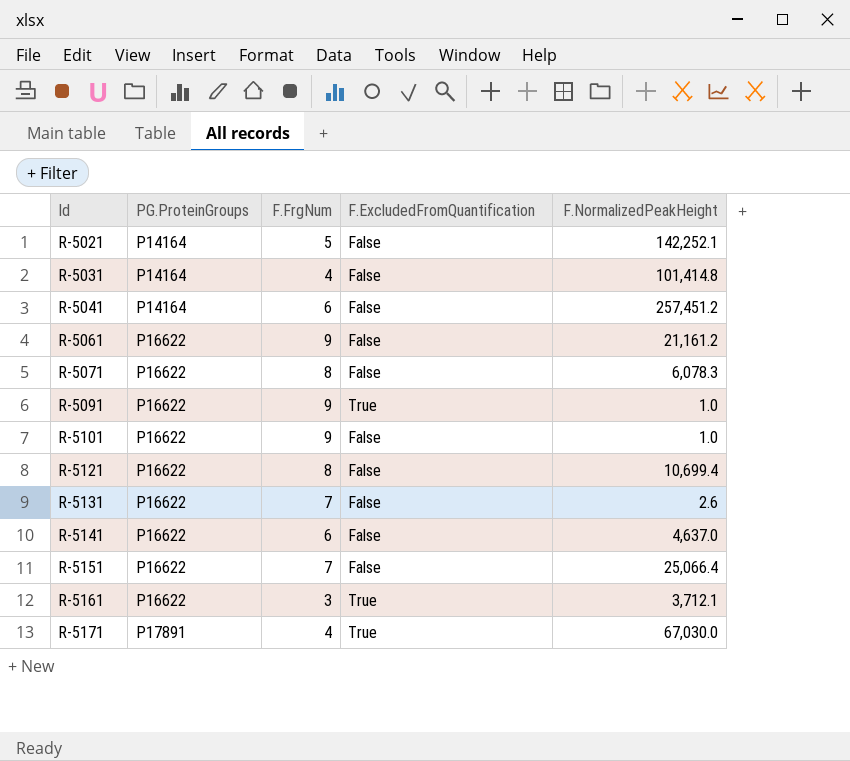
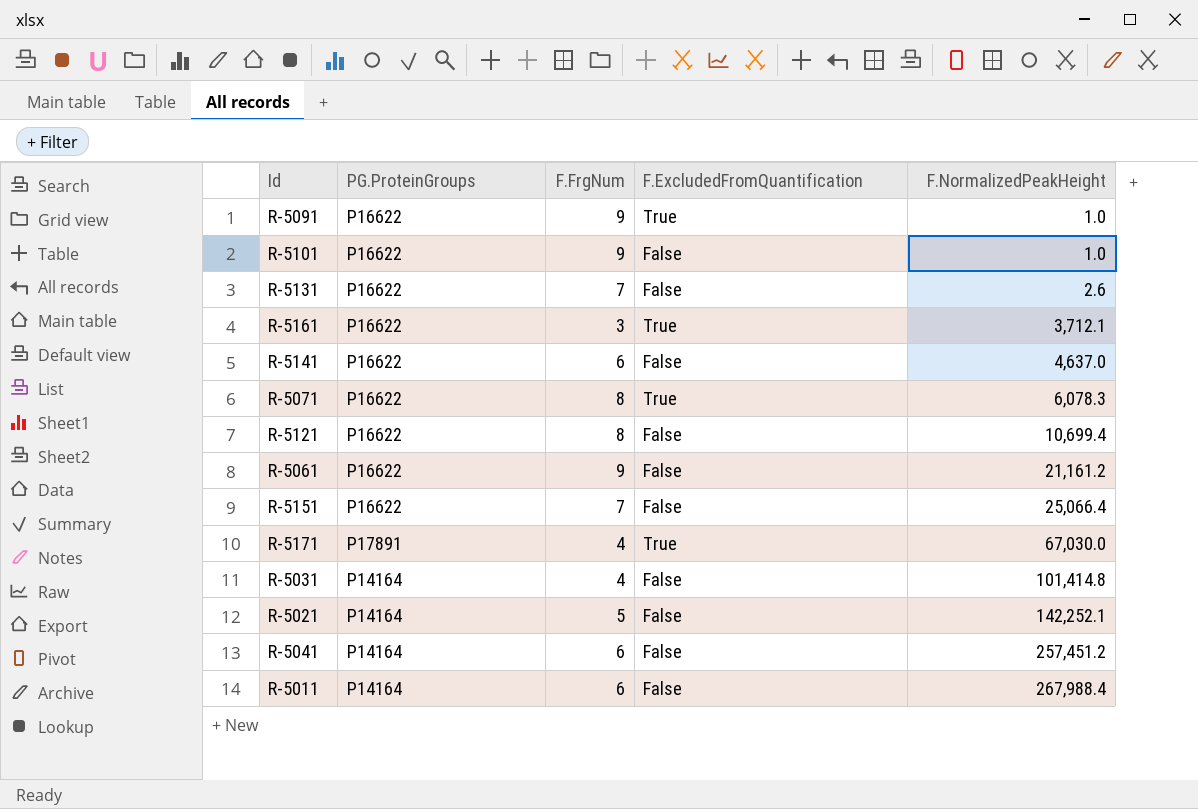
row order: Id ascending -> F.NormalizedPeakHeight ascending
R-5071 | F.ExcludedFromQuantification: False -> True
row R-5011: none -> P14164 | 6 | False | 267,988.4

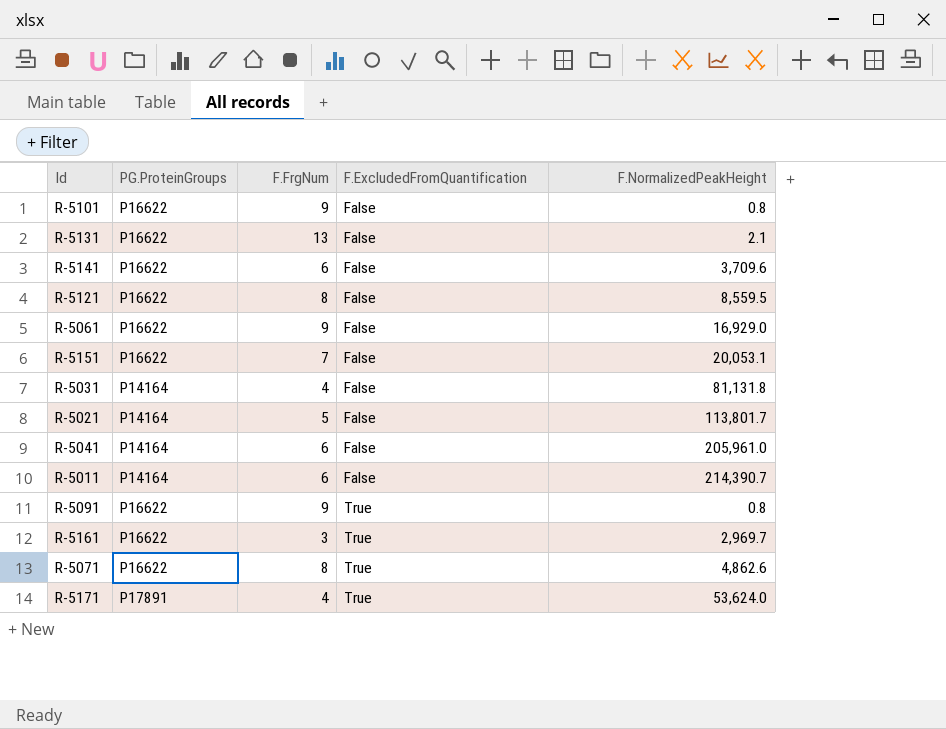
row order: F.NormalizedPeakHeight ascending -> F.ExcludedFromQuantification ascending
R-5101 | F.NormalizedPeakHeight: 1.0 -> 0.8
R-5131 | F.FrgNum: 7 -> 13
R-5131 | F.NormalizedPeakHeight: 2.6 -> 2.1
R-5141 | F.NormalizedPeakHeight: 4,637.0 -> 3,709.6
R-5121 | F.NormalizedPeakHeight: 10,699.4 -> 8,559.5
R-5061 | F.NormalizedPeakHeight: 21,161.2 -> 16,929.0
R-5151 | F.NormalizedPeakHeight: 25,066.4 -> 20,053.1
R-5031 | F.NormalizedPeakHeight: 101,414.8 -> 81,131.8
R-5021 | F.NormalizedPeakHeight: 142,252.1 -> 113,801.7
R-5041 | F.NormalizedPeakHeight: 257,451.2 -> 205,961.0
R-5011 | F.NormalizedPeakHeight: 267,988.4 -> 214,390.7
R-5091 | F.NormalizedPeakHeight: 1.0 -> 0.8
R-5161 | F.NormalizedPeakHeight: 3,712.1 -> 2,969.7
R-5071 | F.NormalizedPeakHeight: 6,078.3 -> 4,862.6
R-5171 | F.NormalizedPeakHeight: 67,030.0 -> 53,624.0

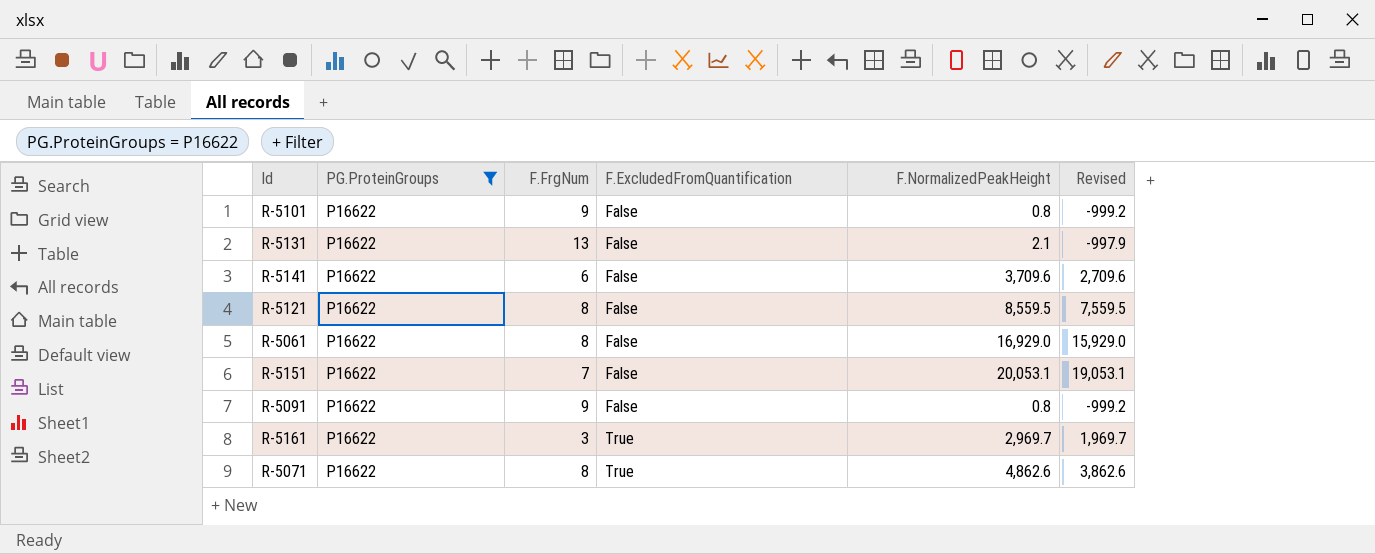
filter: none -> PG.ProteinGroups = P16622
column Revised | formula: none -> [F.NormalizedPeakHeight] - 1000
R-5061 | F.FrgNum: 9 -> 8
R-5091 | F.ExcludedFromQuantification: True -> False

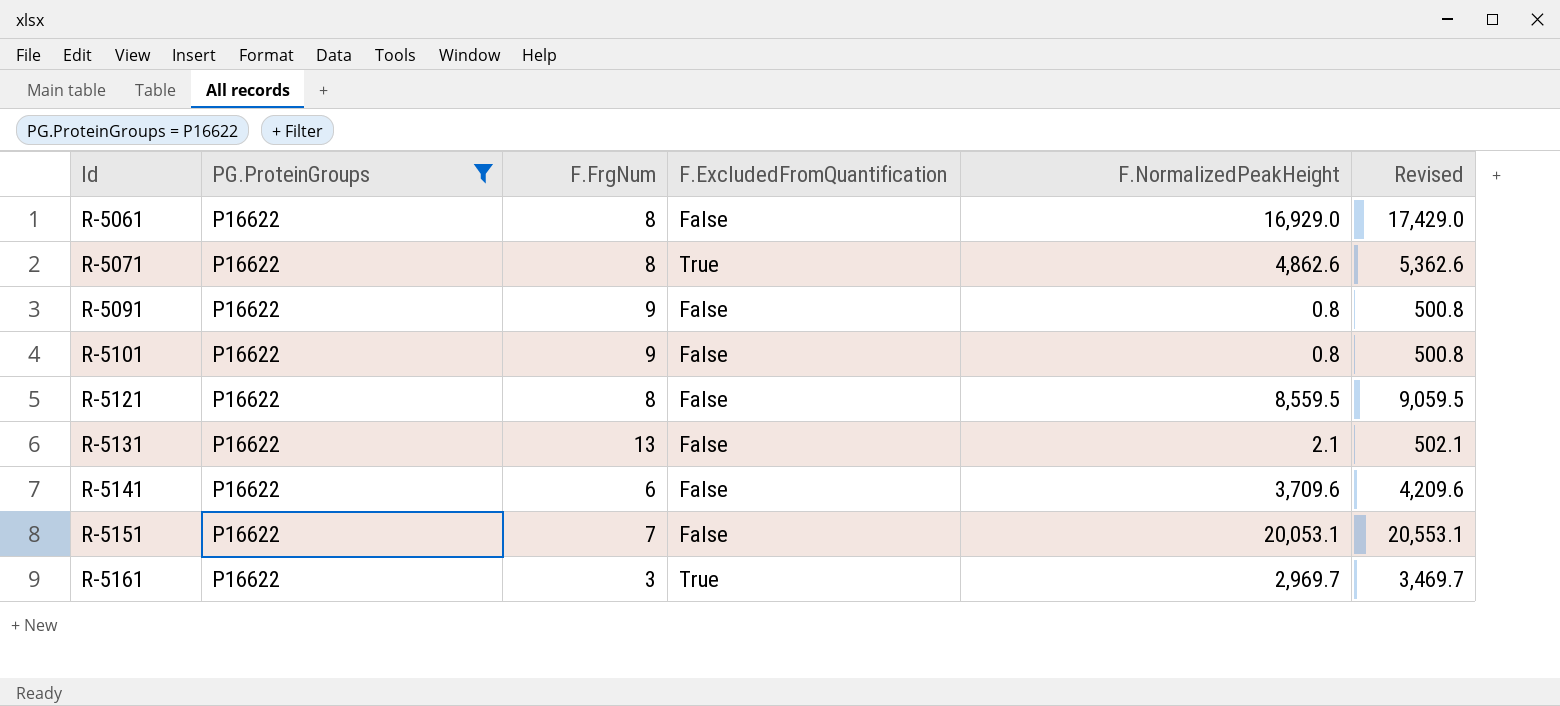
row order: F.ExcludedFromQuantification ascending -> Id ascending
column Revised | formula: [F.NormalizedPeakHeight] - 1000 -> [F.NormalizedPeakHeight] + 500

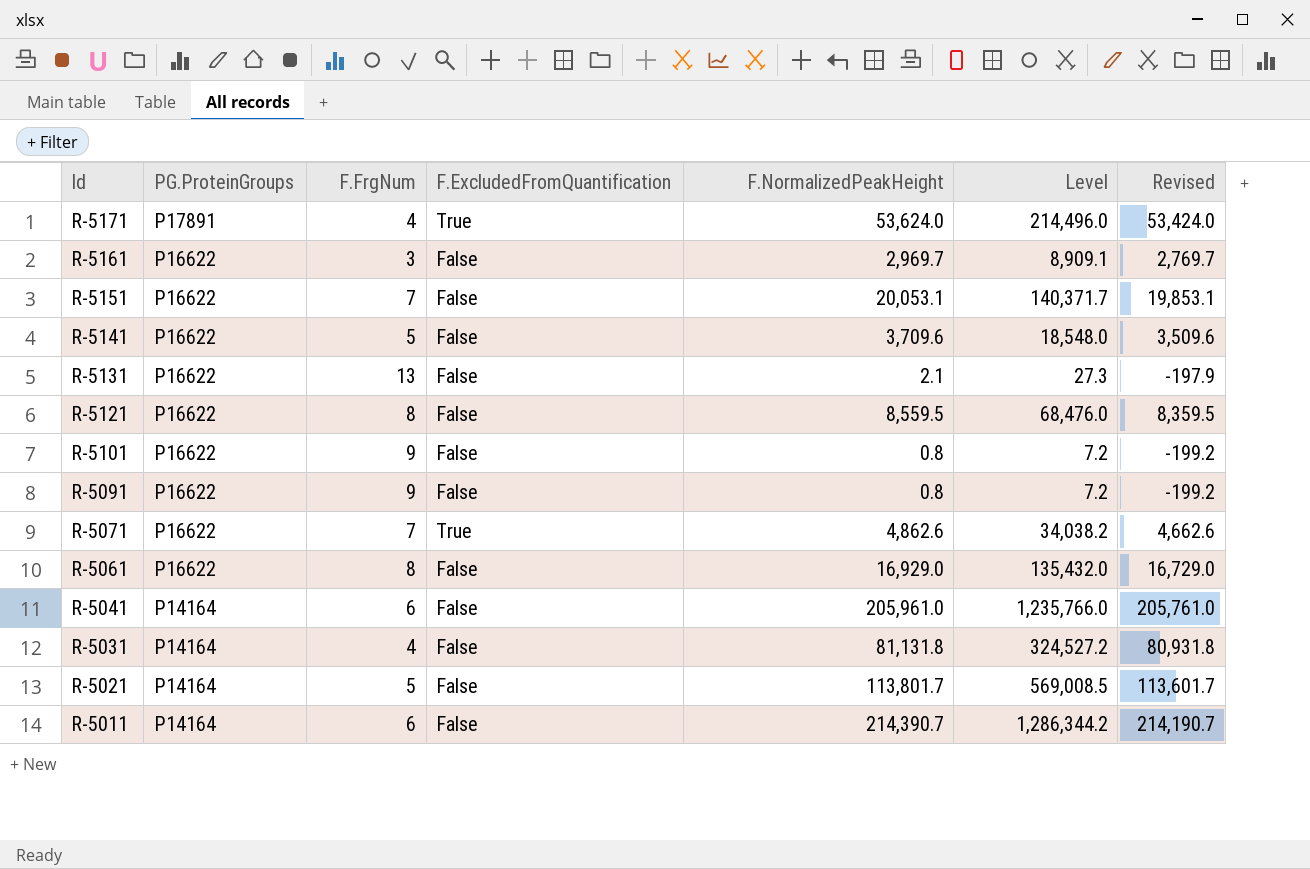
filter: PG.ProteinGroups = P16622 -> none
row order: Id ascending -> Id descending
column Level | formula: none -> [F.FrgNum] * [F.NormalizedPeakHeight]
column Revised | formula: [F.NormalizedPeakHeight] + 500 -> [F.NormalizedPeakHeight] - 200
R-5161 | F.ExcludedFromQuantification: True -> False
R-5141 | F.FrgNum: 6 -> 5
R-5071 | F.FrgNum: 8 -> 7

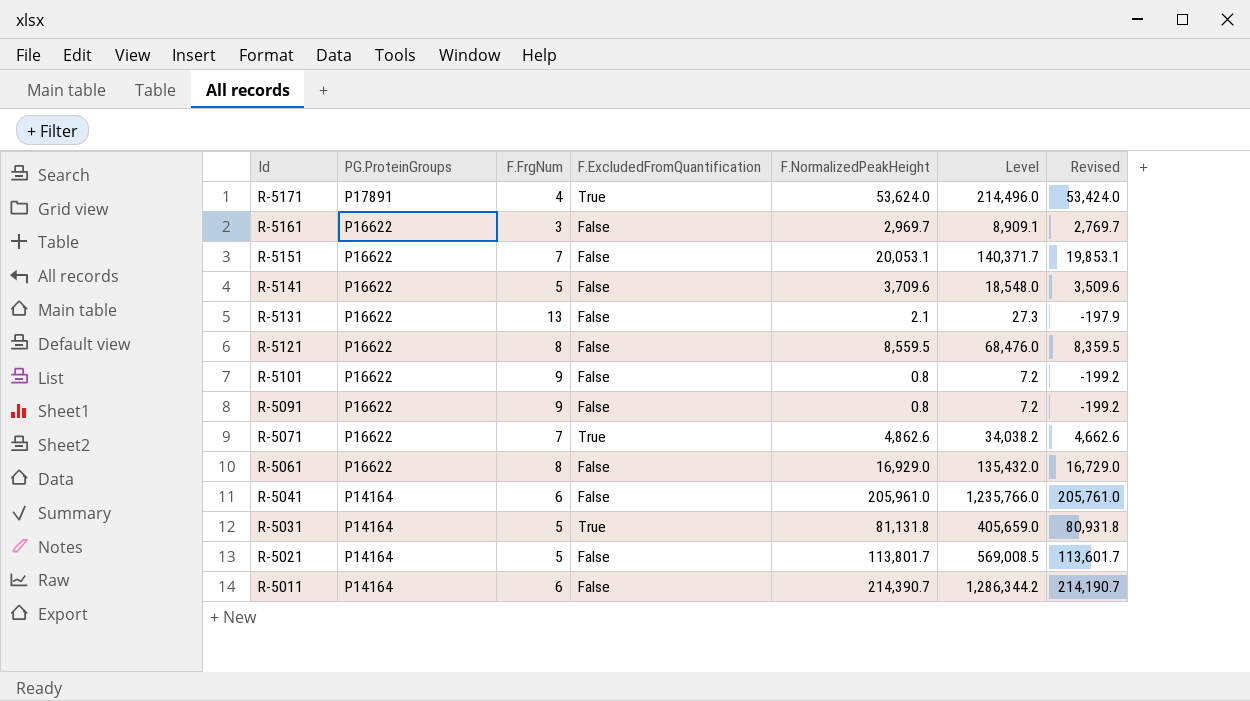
R-5031 | F.FrgNum: 4 -> 5
R-5031 | F.ExcludedFromQuantification: False -> True
R-5031 | Level: 324,527.2 -> 405,659.0

